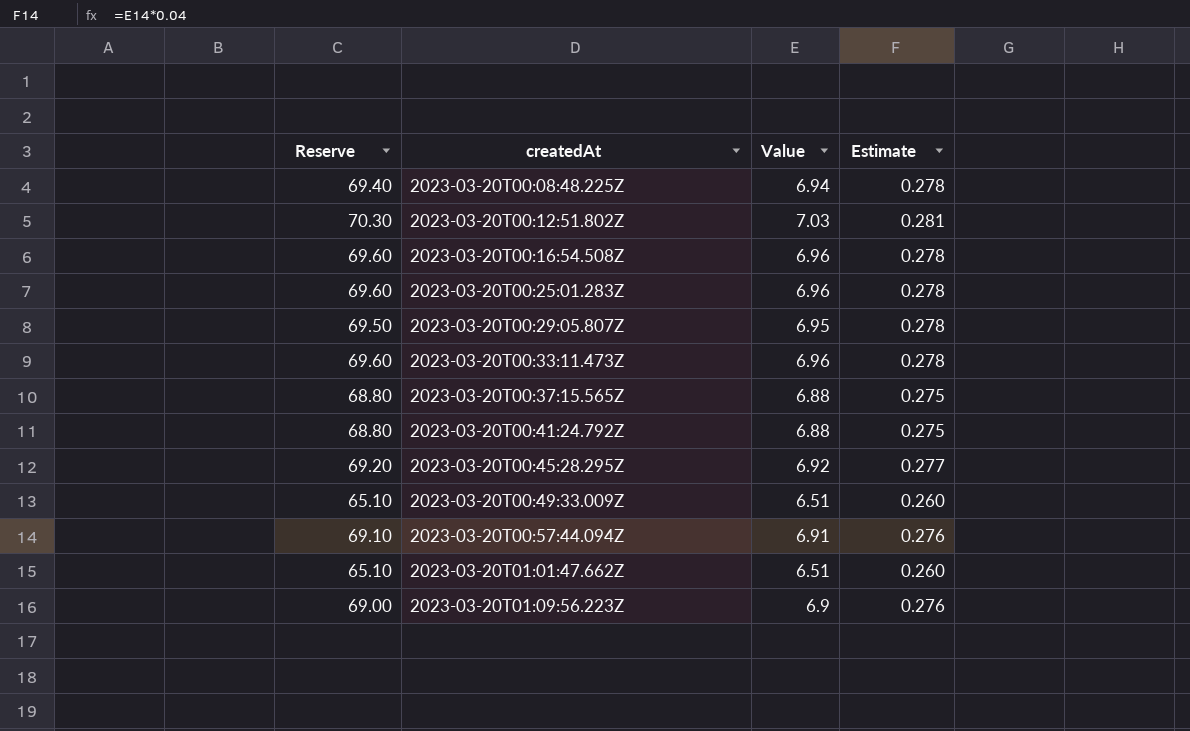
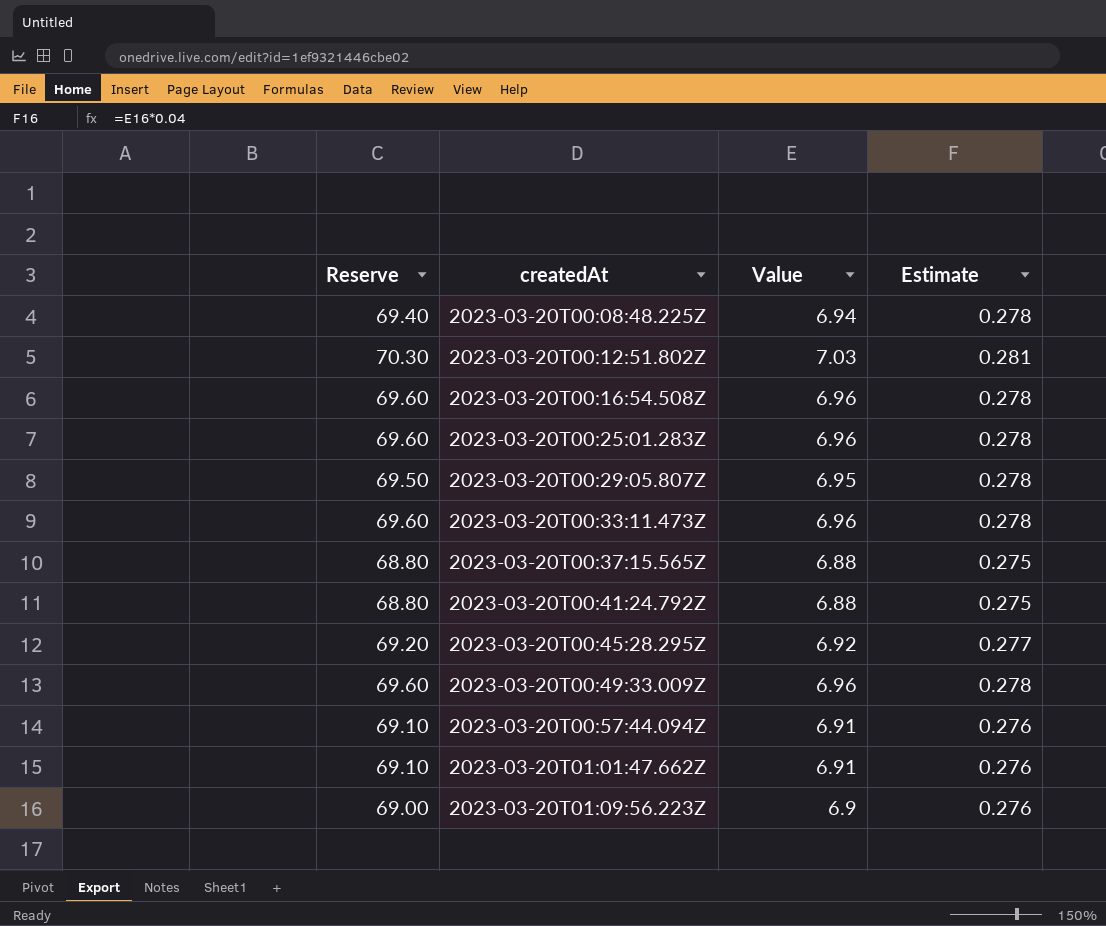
2023-03-20T00:49:33.009Z | Reserve: 65.10 -> 69.60
2023-03-20T00:49:33.009Z | Value: 6.51 -> 6.96
2023-03-20T00:49:33.009Z | Estimate: 0.260 -> 0.278
2023-03-20T01:01:47.662Z | Reserve: 65.10 -> 69.10
2023-03-20T01:01:47.662Z | Value: 6.51 -> 6.91
2023-03-20T01:01:47.662Z | Estimate: 0.260 -> 0.276

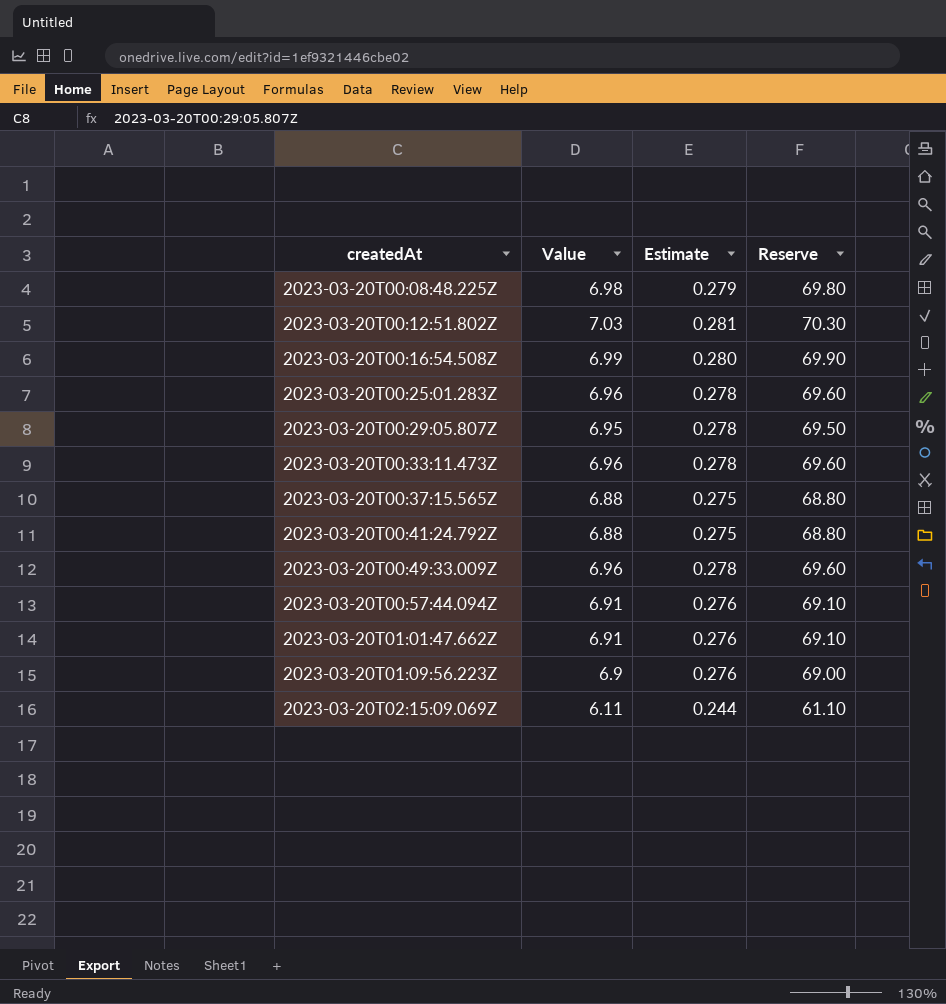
column Reserve | position: 1 -> 4
row 2023-03-20T00:45:28.295Z: 69.20 | 6.92 | 0.277 -> none
2023-03-20T00:08:48.225Z | Value: 6.94 -> 6.98
2023-03-20T00:08:48.225Z | Estimate: 0.278 -> 0.279
2023-03-20T00:08:48.225Z | Reserve: 69.40 -> 69.80
2023-03-20T00:16:54.508Z | Value: 6.96 -> 6.99
2023-03-20T00:16:54.508Z | Estimate: 0.278 -> 0.280
2023-03-20T00:16:54.508Z | Reserve: 69.60 -> 69.90
row 2023-03-20T02:15:09.069Z: none -> 6.11 | 0.244 | 61.10

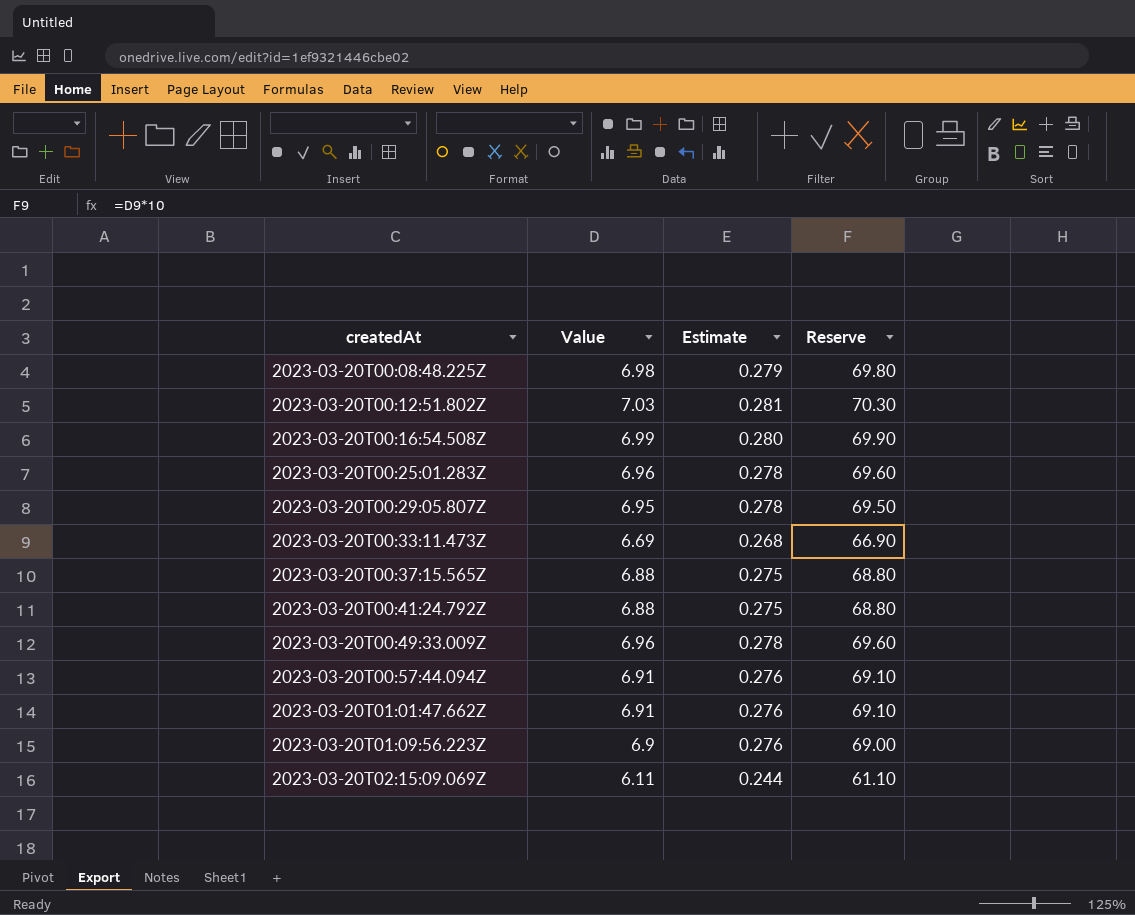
2023-03-20T00:33:11.473Z | Value: 6.96 -> 6.69
2023-03-20T00:33:11.473Z | Estimate: 0.278 -> 0.268
2023-03-20T00:33:11.473Z | Reserve: 69.60 -> 66.90

